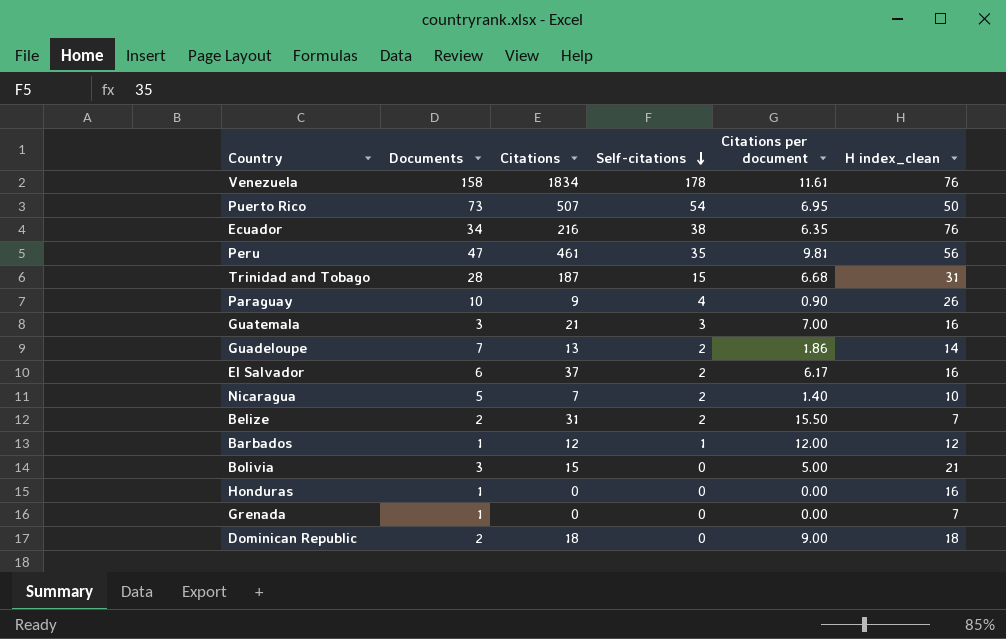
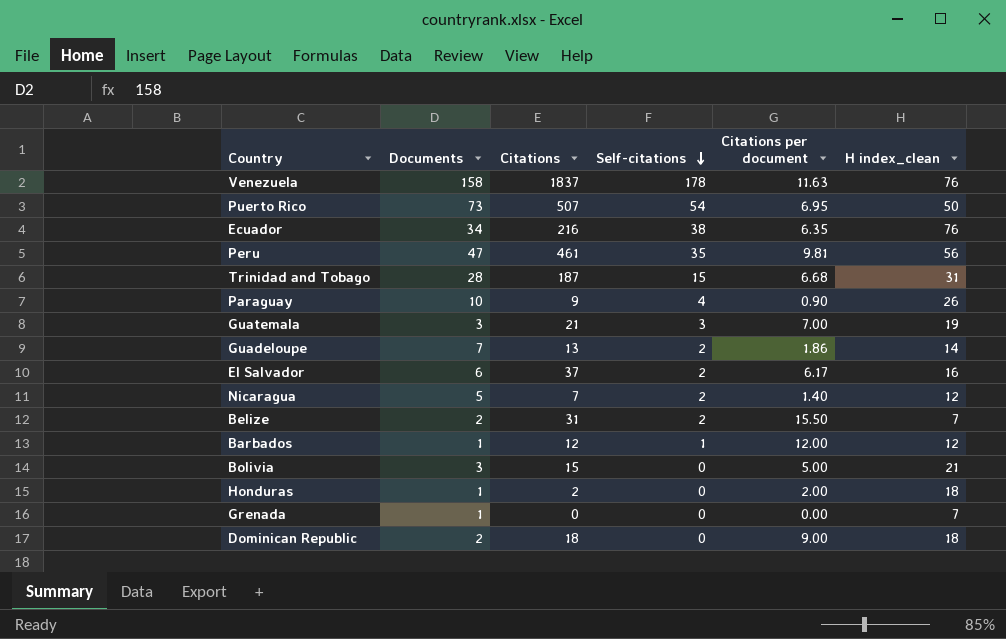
Venezuela | Citations: 1834 -> 1837
Venezuela | Citations per document: 11.61 -> 11.63
Guatemala | H index_clean: 16 -> 19
Nicaragua | H index_clean: 10 -> 12
Honduras | Citations: 0 -> 2
Honduras | Citations per document: 0.00 -> 2.00
Honduras | H index_clean: 16 -> 18

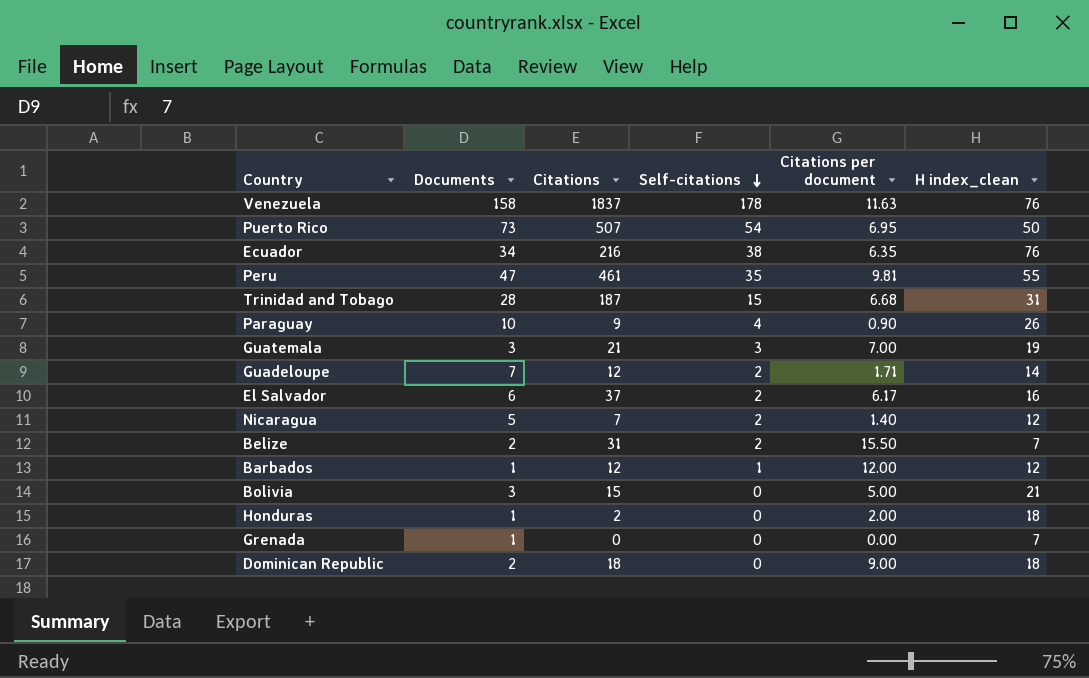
Peru | H index_clean: 56 -> 55
Guadeloupe | Citations: 13 -> 12
Guadeloupe | Citations per document: 1.86 -> 1.71

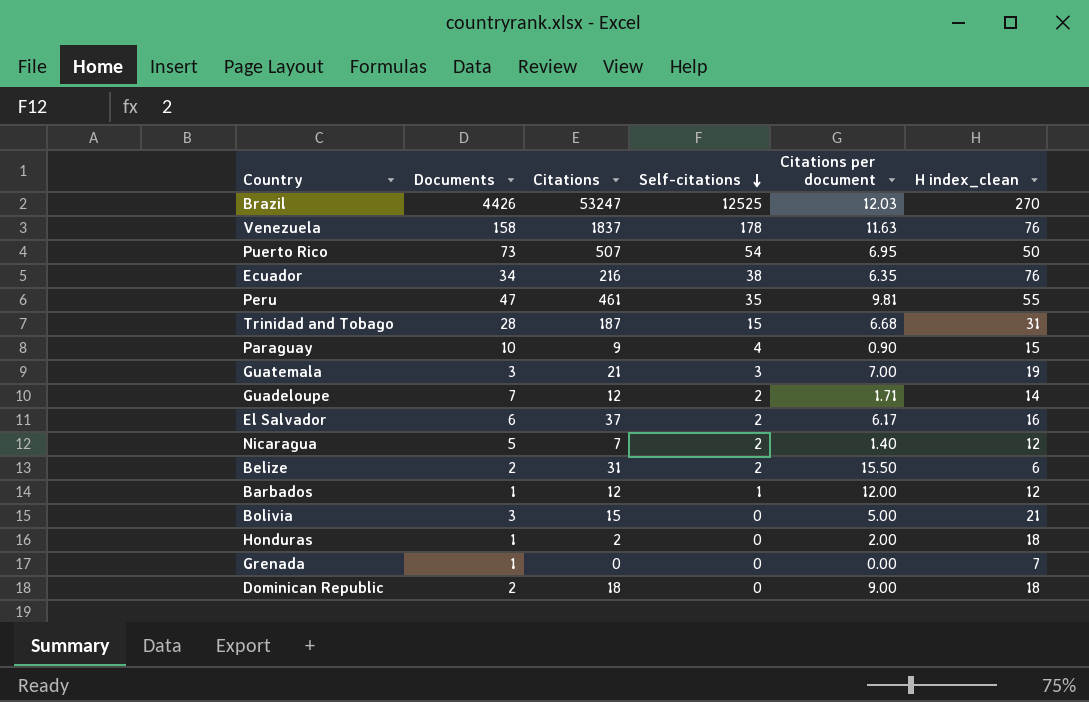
row Brazil: none -> 4426 | 53247 | 12525 | 12.03 | 270
Paraguay | H index_clean: 26 -> 15
Belize | H index_clean: 7 -> 6

